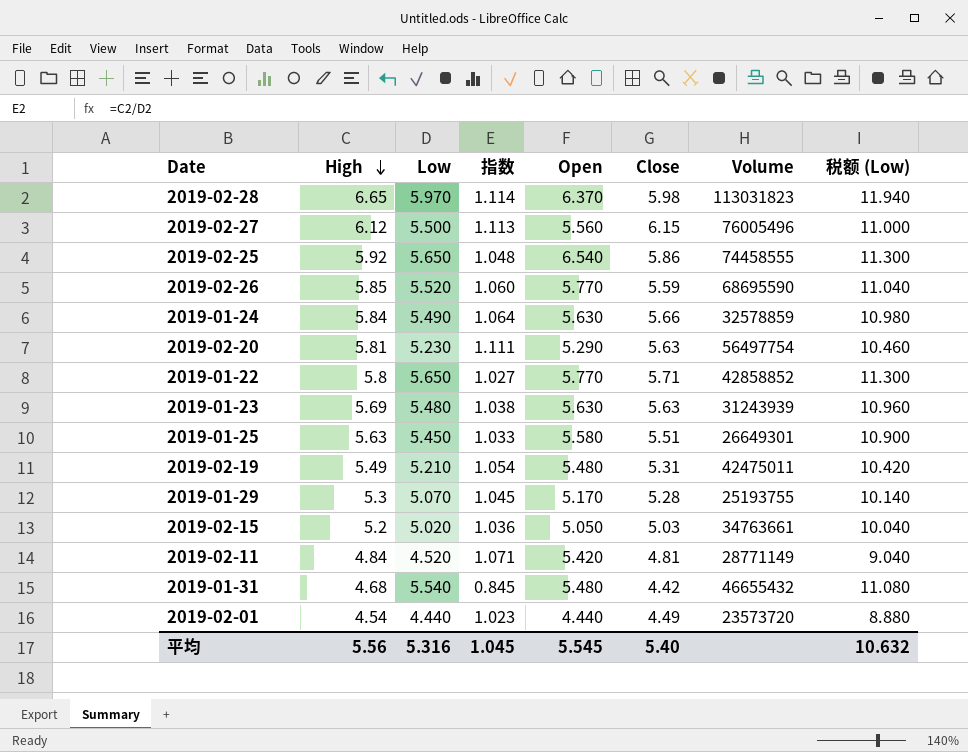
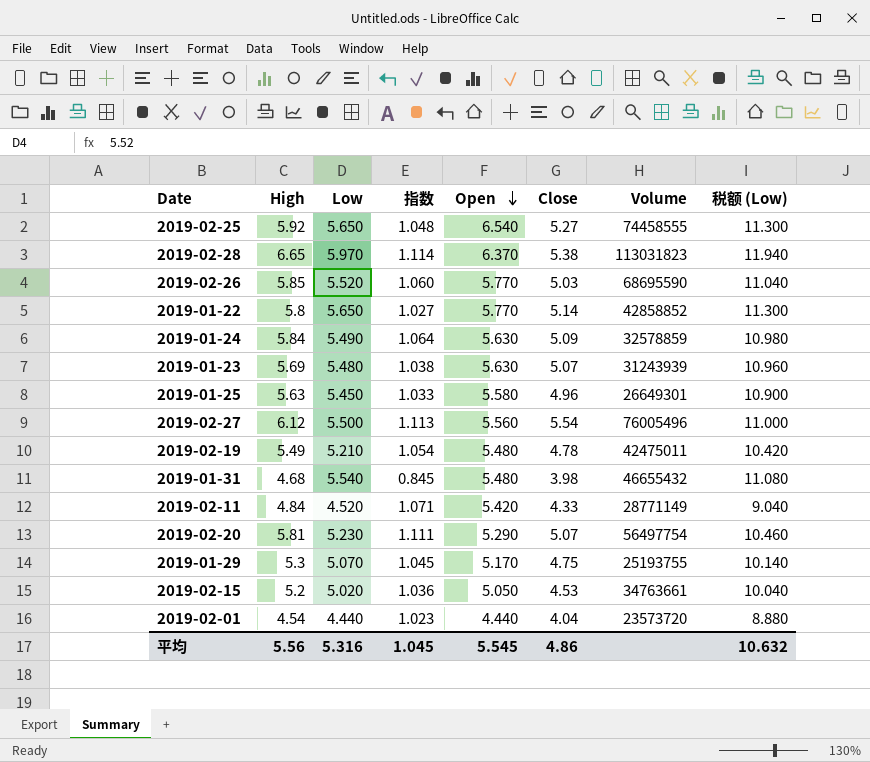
row order: High descending -> Open descending
2019-02-25 | Close: 5.86 -> 5.27
2019-02-28 | Close: 5.98 -> 5.38
2019-02-26 | Close: 5.59 -> 5.03
2019-01-22 | Close: 5.71 -> 5.14
2019-01-24 | Close: 5.66 -> 5.09
2019-01-23 | Close: 5.63 -> 5.07
2019-01-25 | Close: 5.51 -> 4.96
2019-02-27 | Close: 6.15 -> 5.54
2019-02-19 | Close: 5.31 -> 4.78
2019-01-31 | Close: 4.42 -> 3.98
2019-02-11 | Close: 4.81 -> 4.33
2019-02-20 | Close: 5.63 -> 5.07
2019-01-29 | Close: 5.28 -> 4.75
2019-02-15 | Close: 5.03 -> 4.53
2019-02-01 | Close: 4.49 -> 4.04
平均 | Close: 5.40 -> 4.86

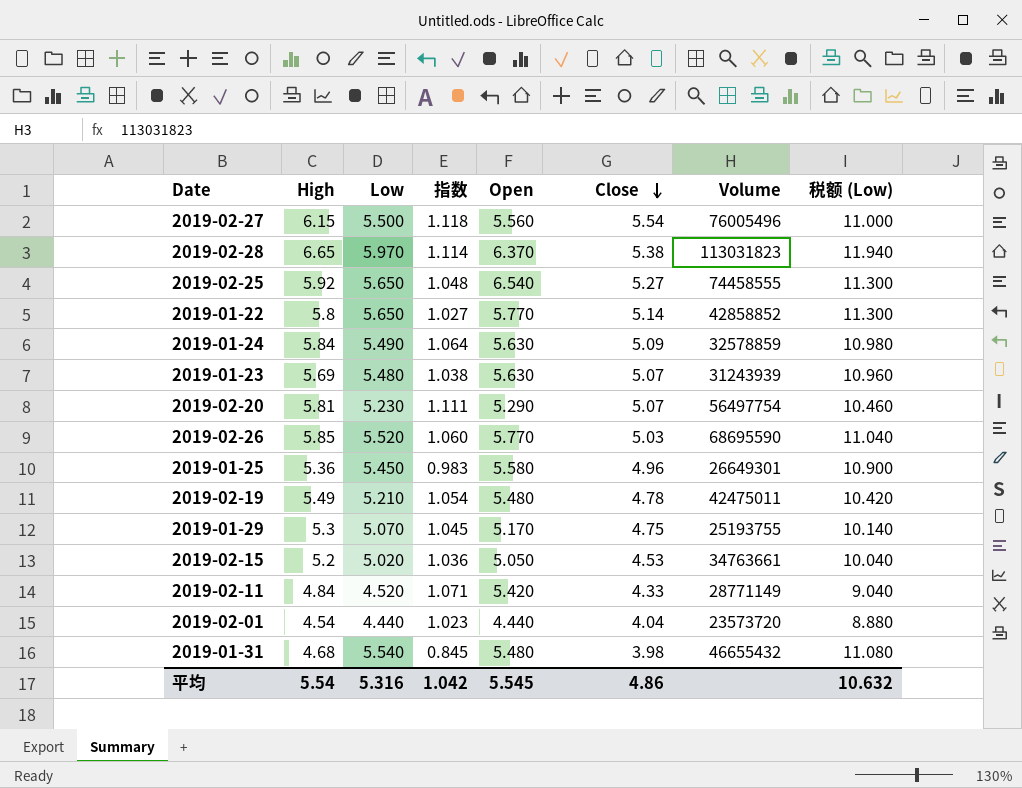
row order: Open descending -> Close descending
2019-02-27 | High: 6.12 -> 6.15
2019-02-27 | 指数: 1.113 -> 1.118
2019-01-25 | High: 5.63 -> 5.36
2019-01-25 | 指数: 1.033 -> 0.983
平均 | High: 5.56 -> 5.54
平均 | 指数: 1.045 -> 1.042

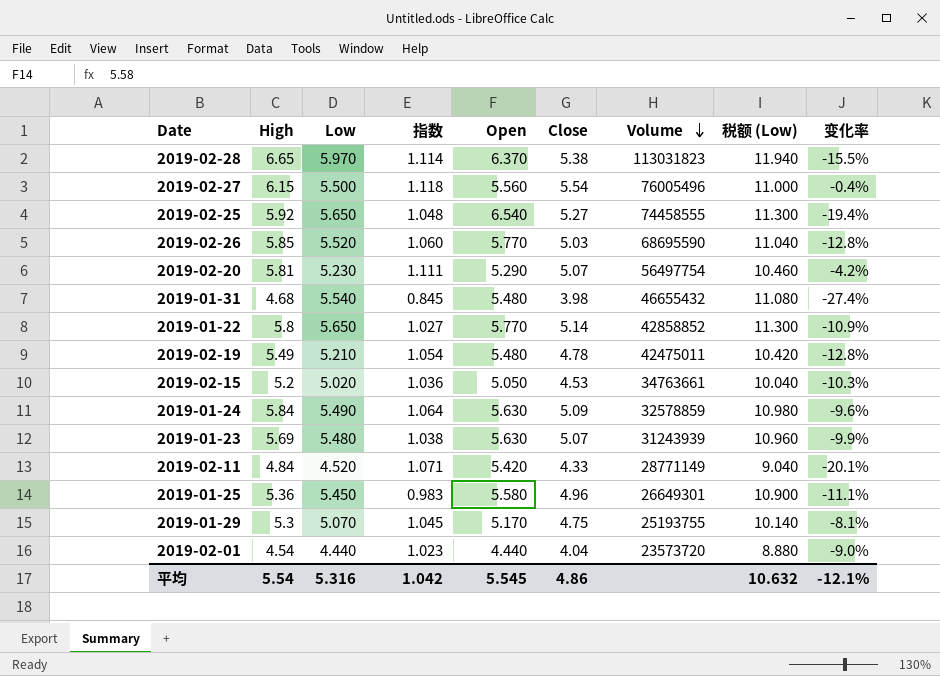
row order: Close descending -> Volume descending
column 变化率 | formula: none -> ([Close] - [Open]) / [Open]

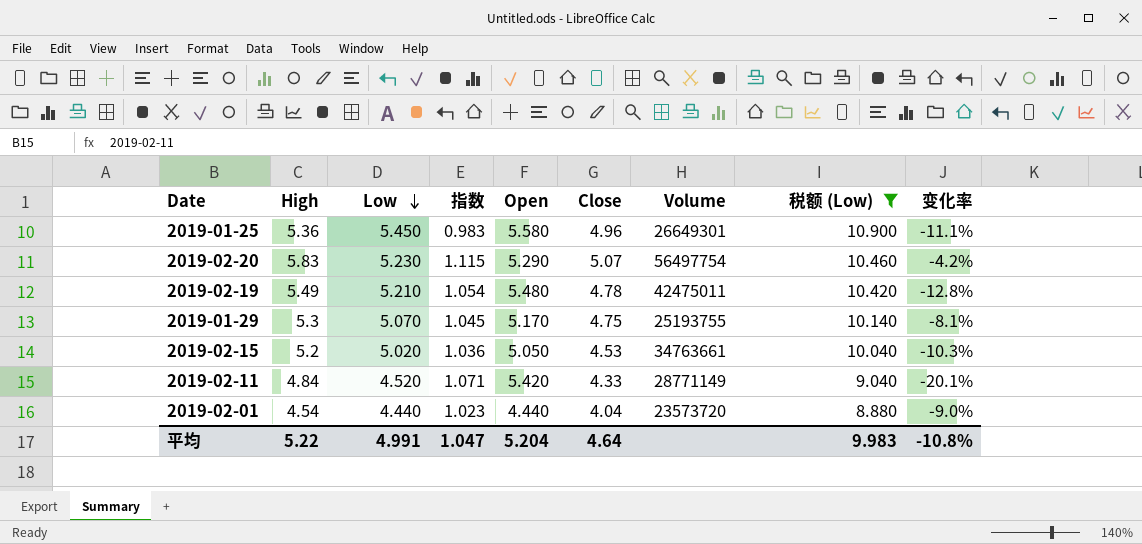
filter: none -> 税额 (Low) <= 10.900
row order: Volume descending -> Low descending
2019-02-20 | High: 5.81 -> 5.83
2019-02-20 | 指数: 1.111 -> 1.115
平均 | High: 5.54 -> 5.22
平均 | Low: 5.316 -> 4.991
平均 | 指数: 1.042 -> 1.047
平均 | Open: 5.545 -> 5.204
平均 | Close: 4.86 -> 4.64
平均 | 税额 (Low): 10.632 -> 9.983
平均 | 变化率: -12.1% -> -10.8%

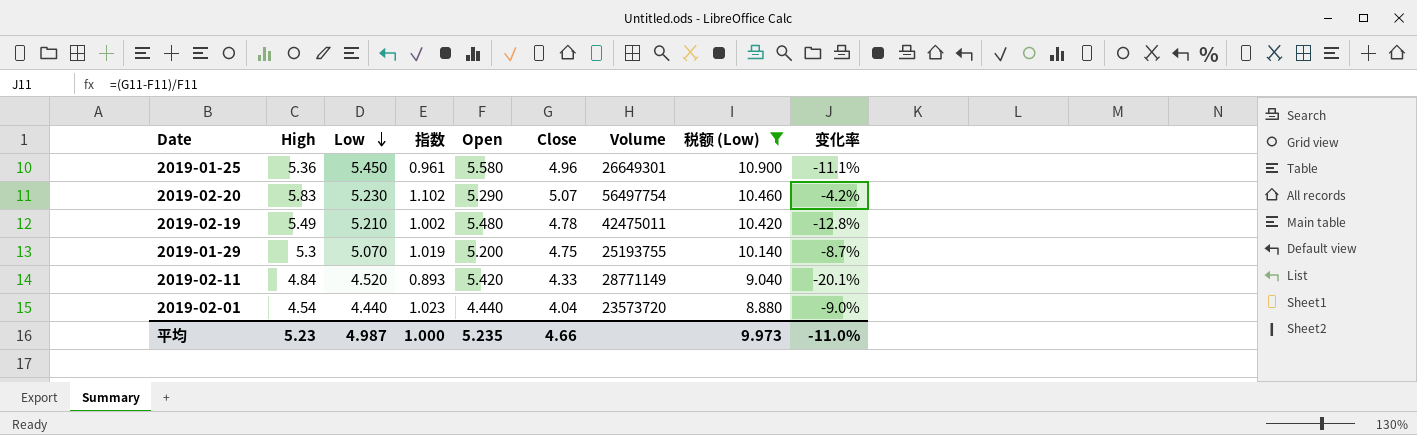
column 指数 | formula: [High] / [Low] -> [High] / [Open]
row 2019-02-15: 5.2 | 5.020 | 1.036 | 5.050 | 4.53 | 34763661 | 10.040 | -10.3% -> none
2019-01-29 | Open: 5.170 -> 5.200
2019-01-29 | 变化率: -8.1% -> -8.7%
平均 | High: 5.22 -> 5.23
平均 | Low: 4.991 -> 4.987
平均 | 指数: 1.047 -> 1.000
平均 | Open: 5.204 -> 5.235
平均 | Close: 4.64 -> 4.66
平均 | 税额 (Low): 9.983 -> 9.973
平均 | 变化率: -10.8% -> -11.0%

